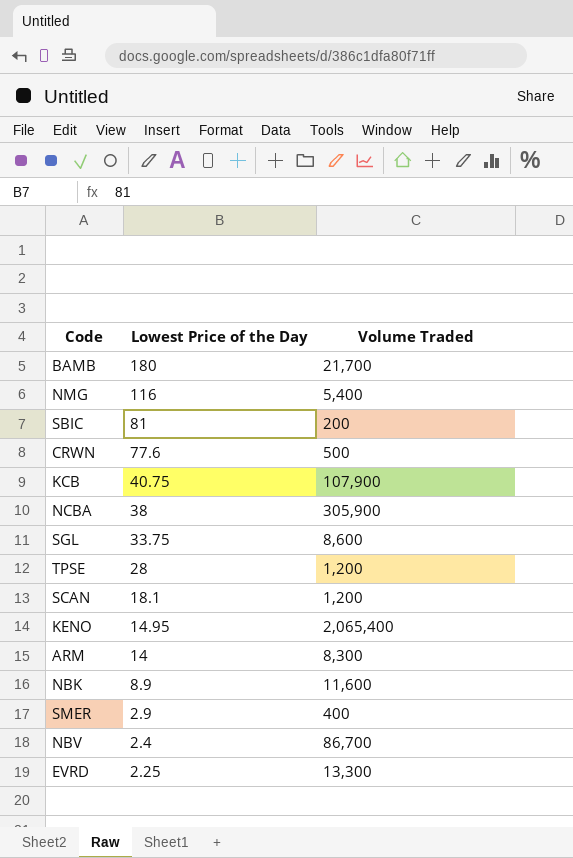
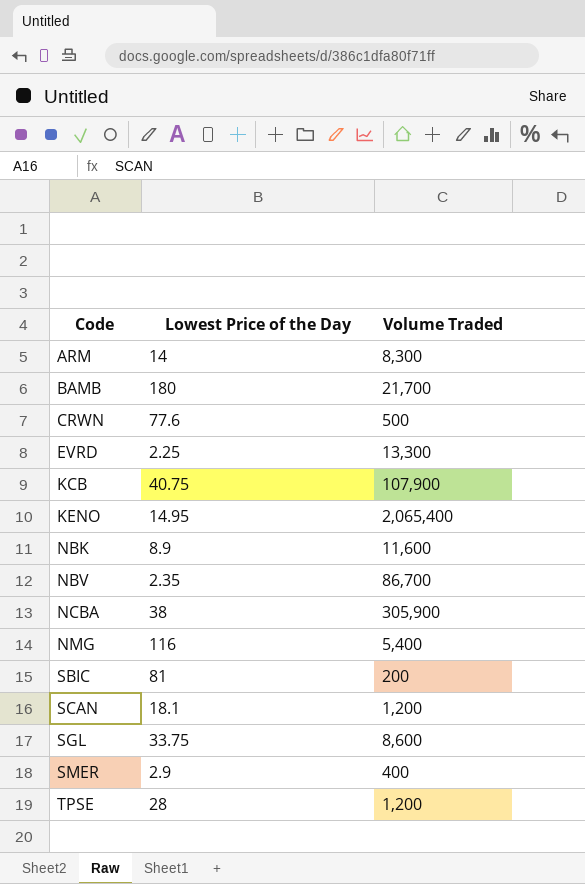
row order: Lowest Price of the Day descending -> Code ascending
NBV | Lowest Price of the Day: 2.4 -> 2.35

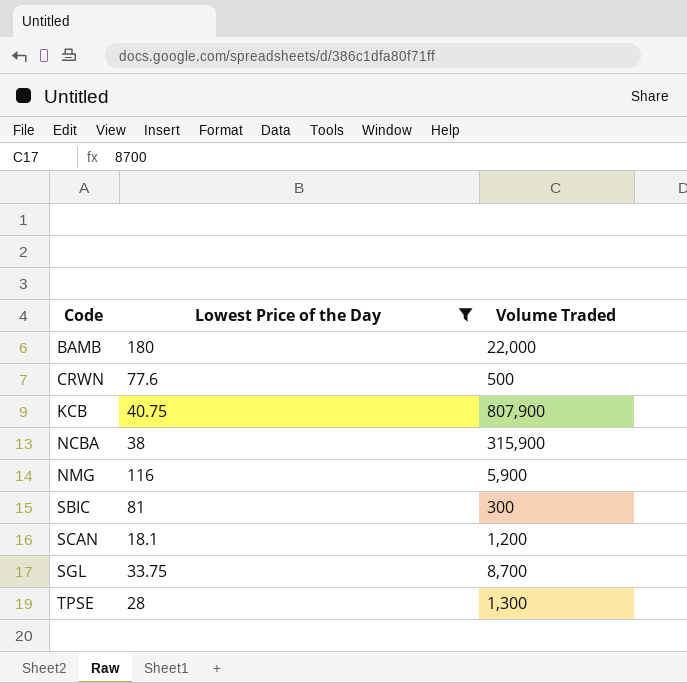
filter: none -> Lowest Price of the Day >= 18.1
BAMB | Volume Traded: 21,700 -> 22,000
KCB | Volume Traded: 107,900 -> 807,900
NCBA | Volume Traded: 305,900 -> 315,900
NMG | Volume Traded: 5,400 -> 5,900
SBIC | Volume Traded: 200 -> 300
SGL | Volume Traded: 8,600 -> 8,700
TPSE | Volume Traded: 1,200 -> 1,300

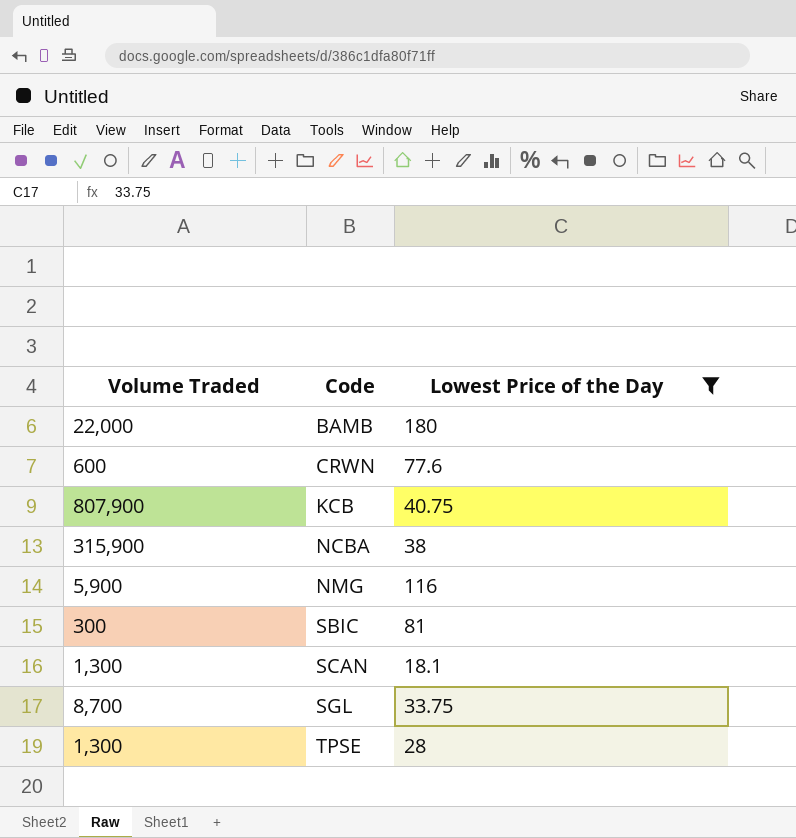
column Volume Traded | position: 3 -> 1
CRWN | Volume Traded: 500 -> 600
SCAN | Volume Traded: 1,200 -> 1,300

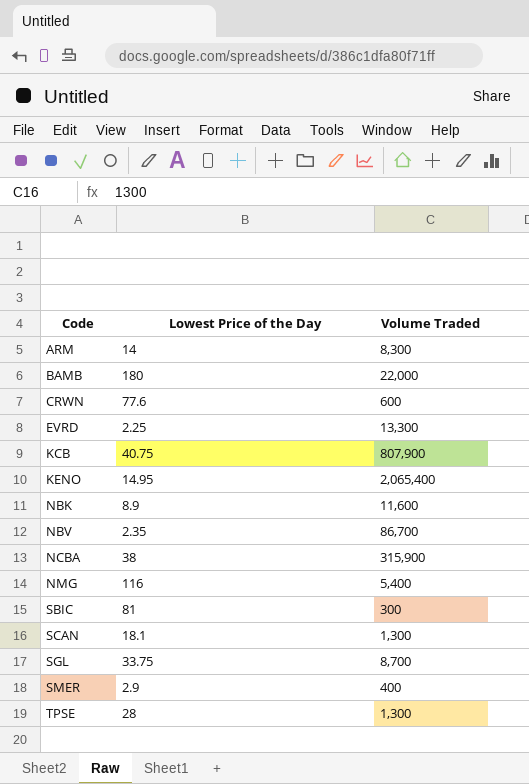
filter: Lowest Price of the Day >= 18.1 -> none
column Volume Traded | position: 1 -> 3
NMG | Volume Traded: 5,900 -> 5,400

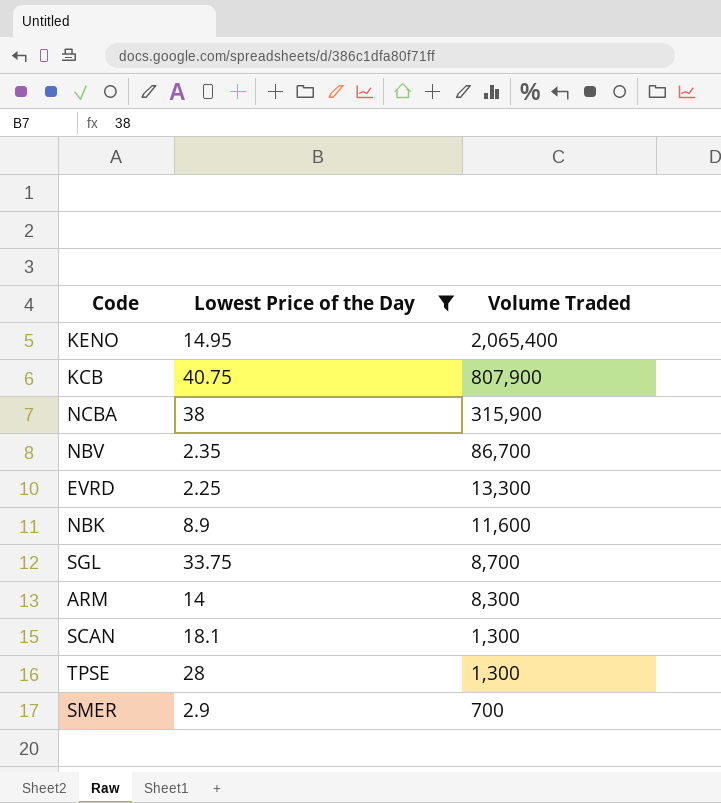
filter: none -> Lowest Price of the Day <= 40.75
row order: Code ascending -> Volume Traded descending
SMER | Volume Traded: 400 -> 700

